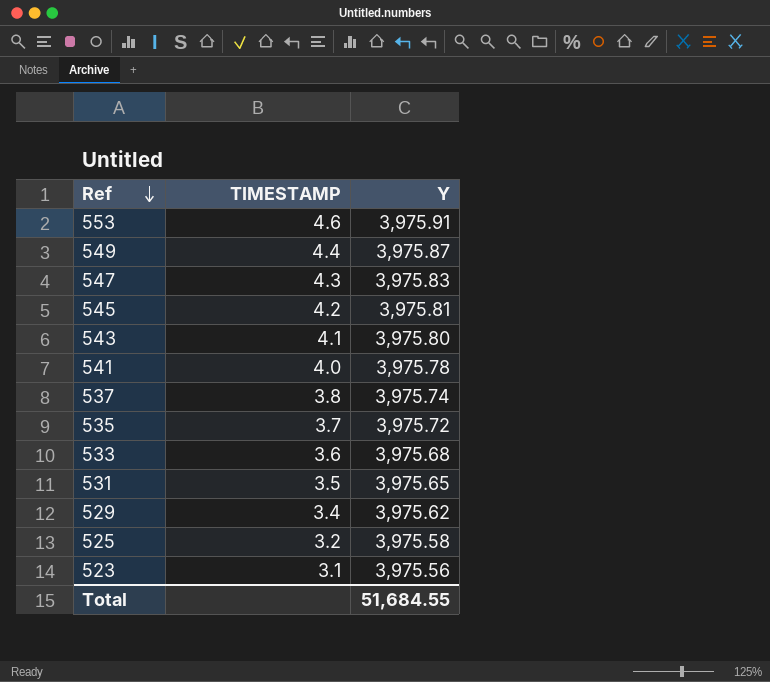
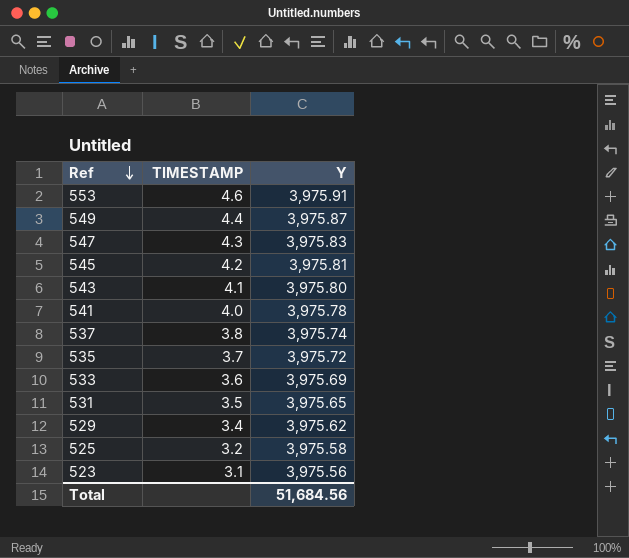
533 | Y: 3,975.68 -> 3,975.69
Total | Y: 51,684.55 -> 51,684.56

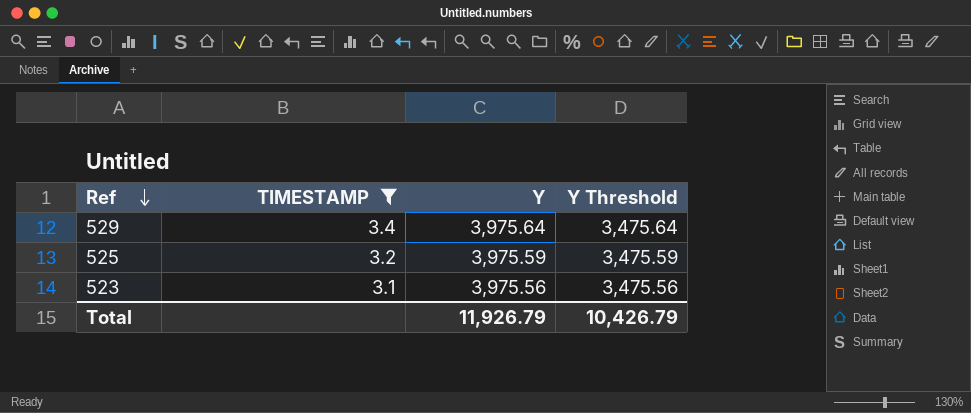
filter: none -> TIMESTAMP <= 3.4
column Y Threshold | formula: none -> [Y] - 500
529 | Y: 3,975.62 -> 3,975.64
525 | Y: 3,975.58 -> 3,975.59
Total | Y: 51,684.56 -> 11,926.79

